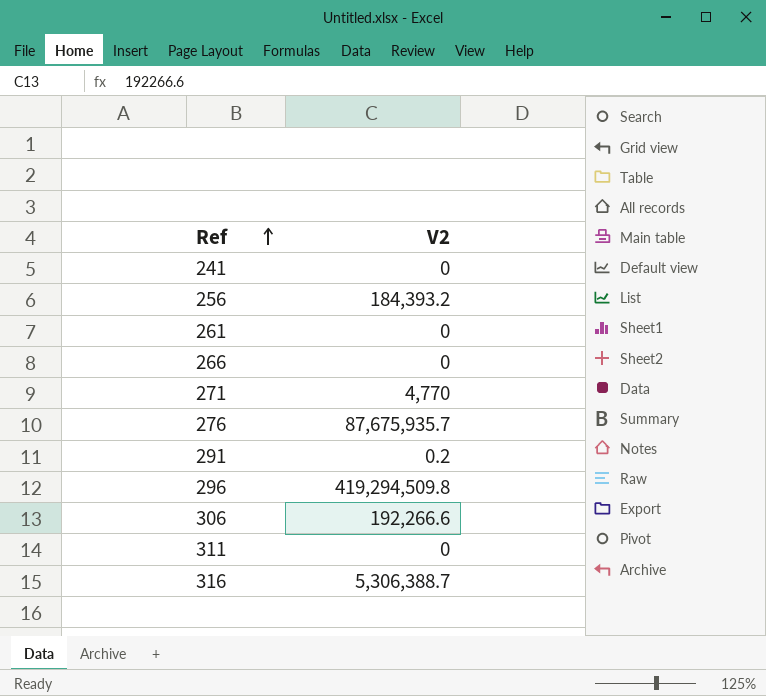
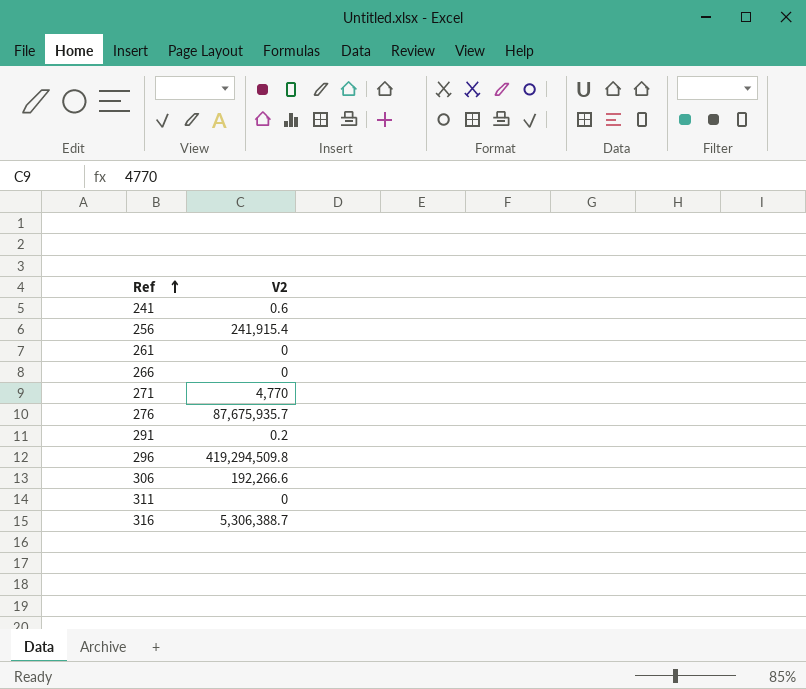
241 | V2: 0 -> 0.6
256 | V2: 184,393.2 -> 241,915.4

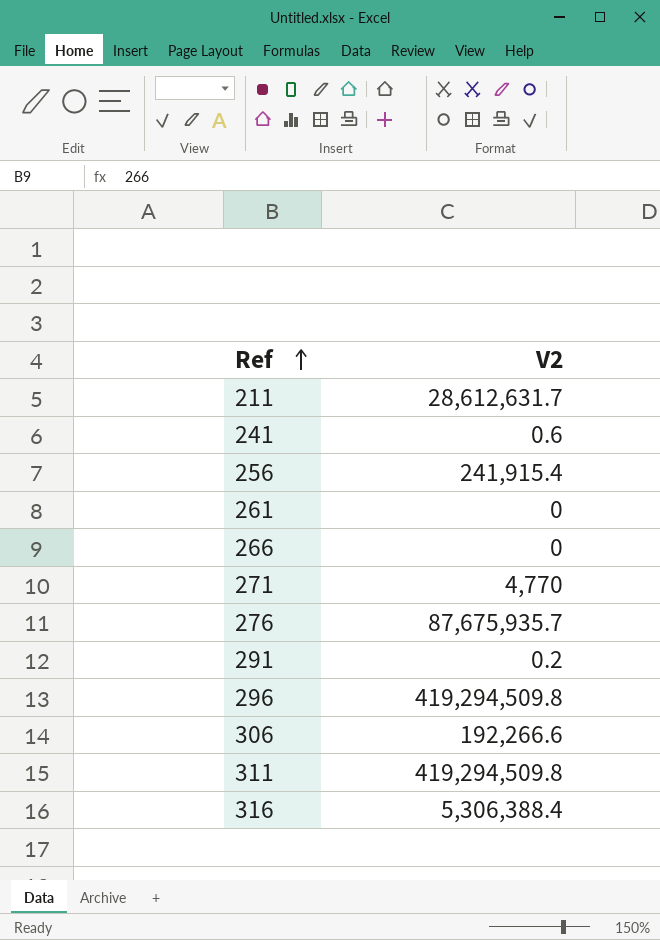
row 211: none -> 28,612,631.7
311 | V2: 0 -> 419,294,509.8
316 | V2: 5,306,388.7 -> 5,306,388.4

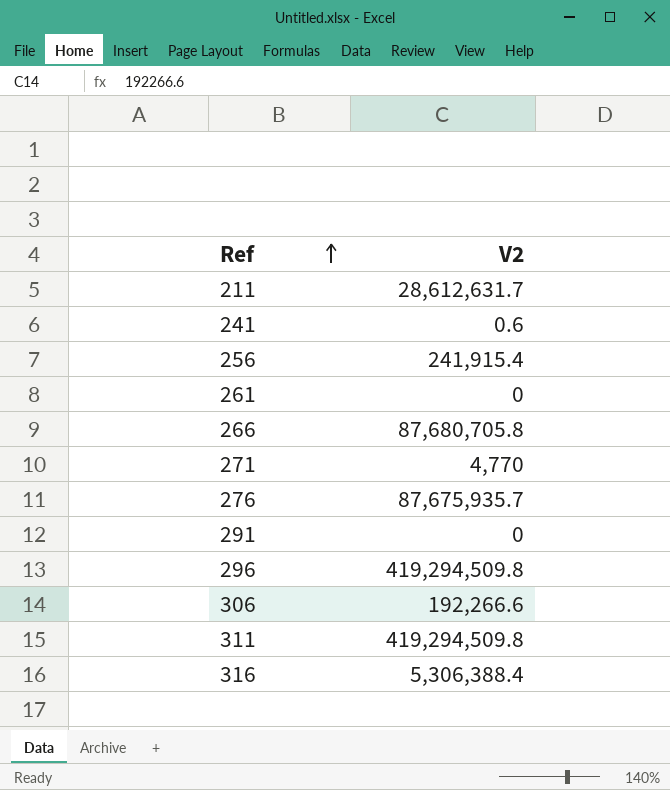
266 | V2: 0 -> 87,680,705.8
291 | V2: 0.2 -> 0

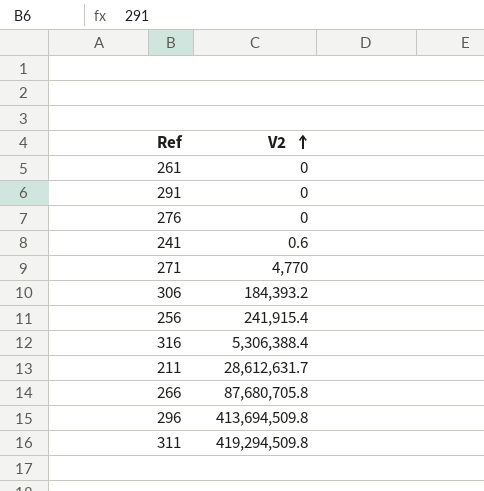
row order: Ref ascending -> V2 ascending
276 | V2: 87,675,935.7 -> 0
306 | V2: 192,266.6 -> 184,393.2
296 | V2: 419,294,509.8 -> 413,694,509.8

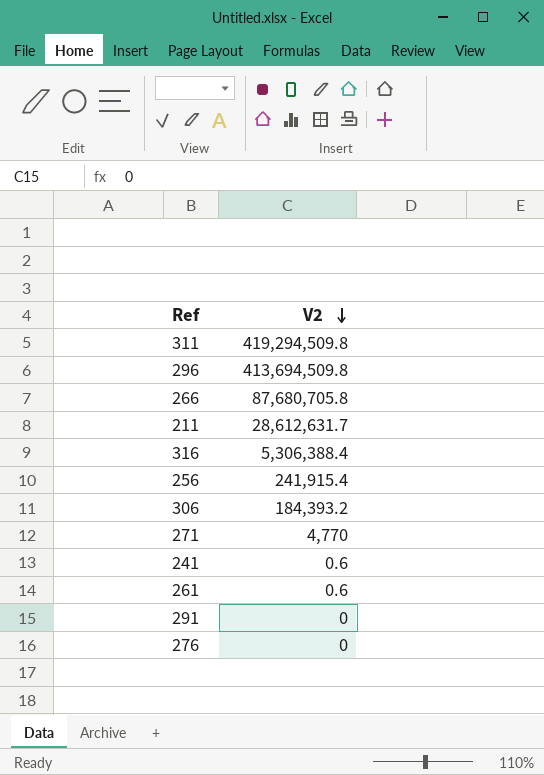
row order: V2 ascending -> V2 descending
261 | V2: 0 -> 0.6

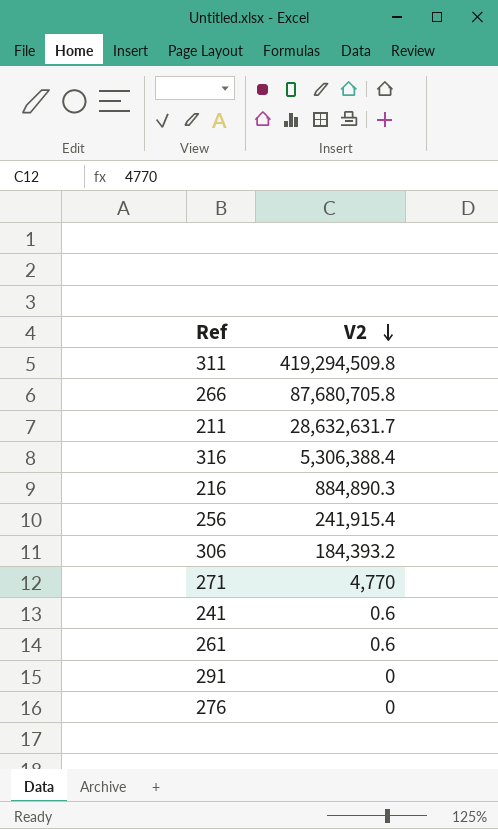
row 296: 413,694,509.8 -> none
211 | V2: 28,612,631.7 -> 28,632,631.7
row 216: none -> 884,890.3

